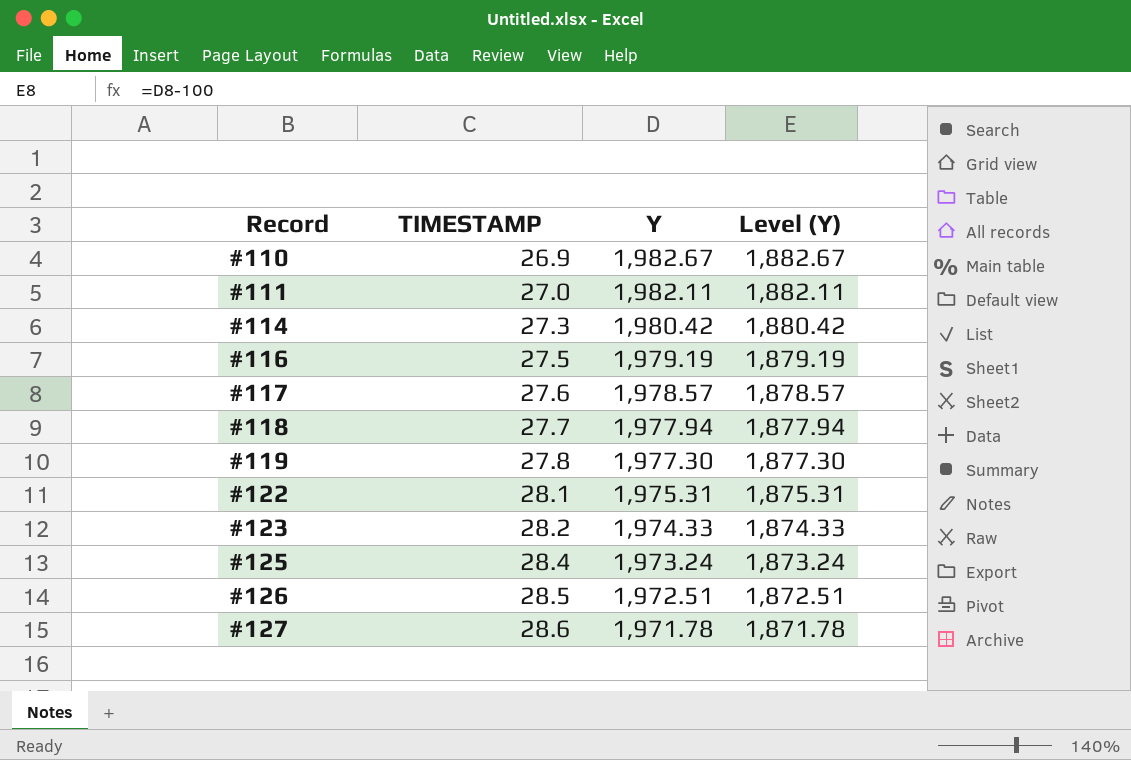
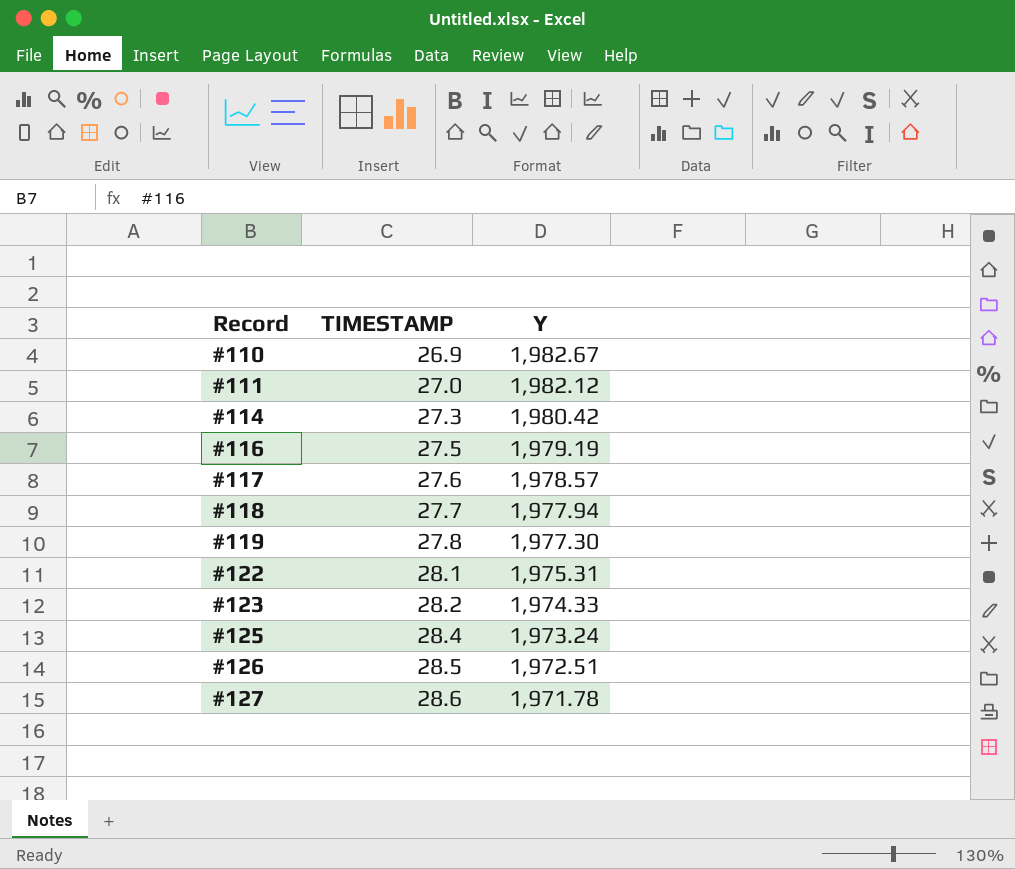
column Level (Y) | formula: [Y] - 100 -> none
#111 | Y: 1,982.11 -> 1,982.12

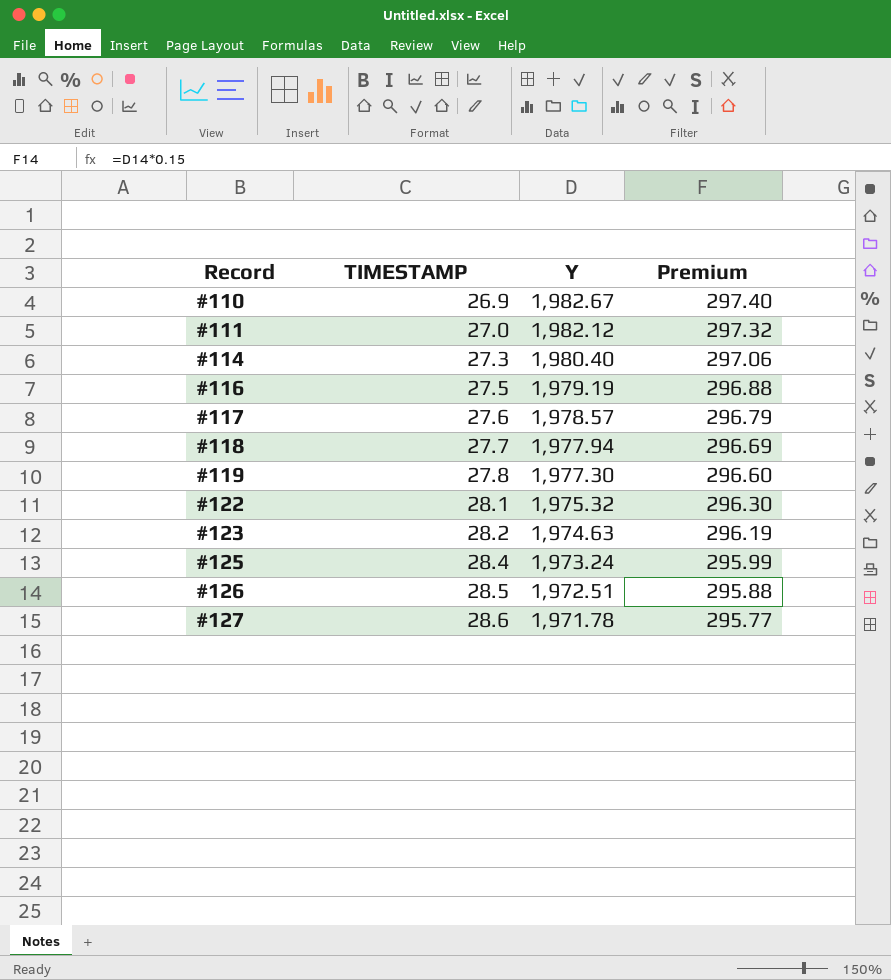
column Premium | formula: none -> [Y] * 0.15
#114 | Y: 1,980.42 -> 1,980.40
#122 | Y: 1,975.31 -> 1,975.32
#123 | Y: 1,974.33 -> 1,974.63

